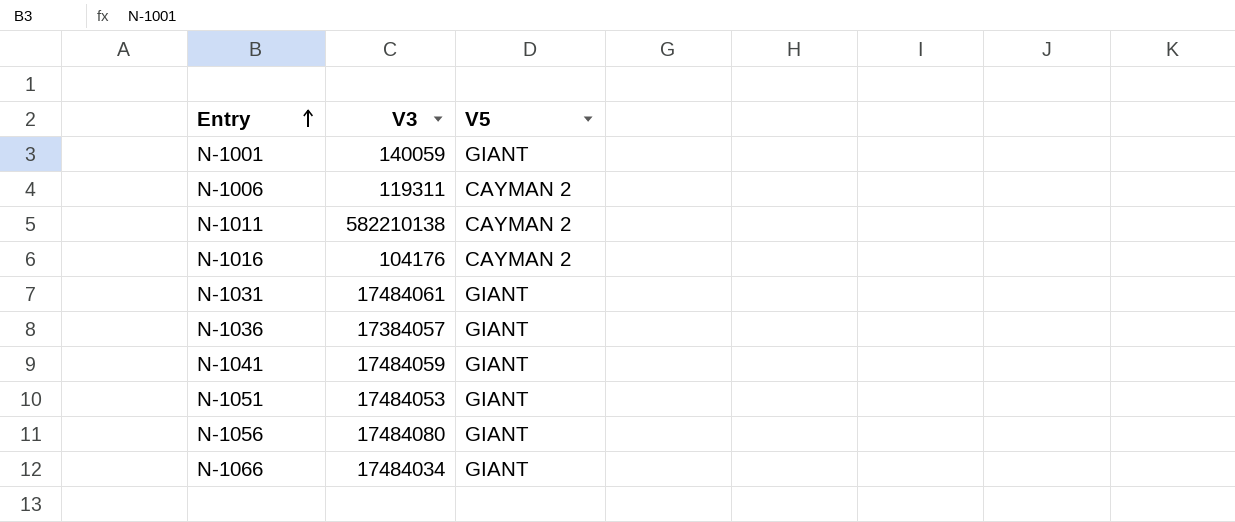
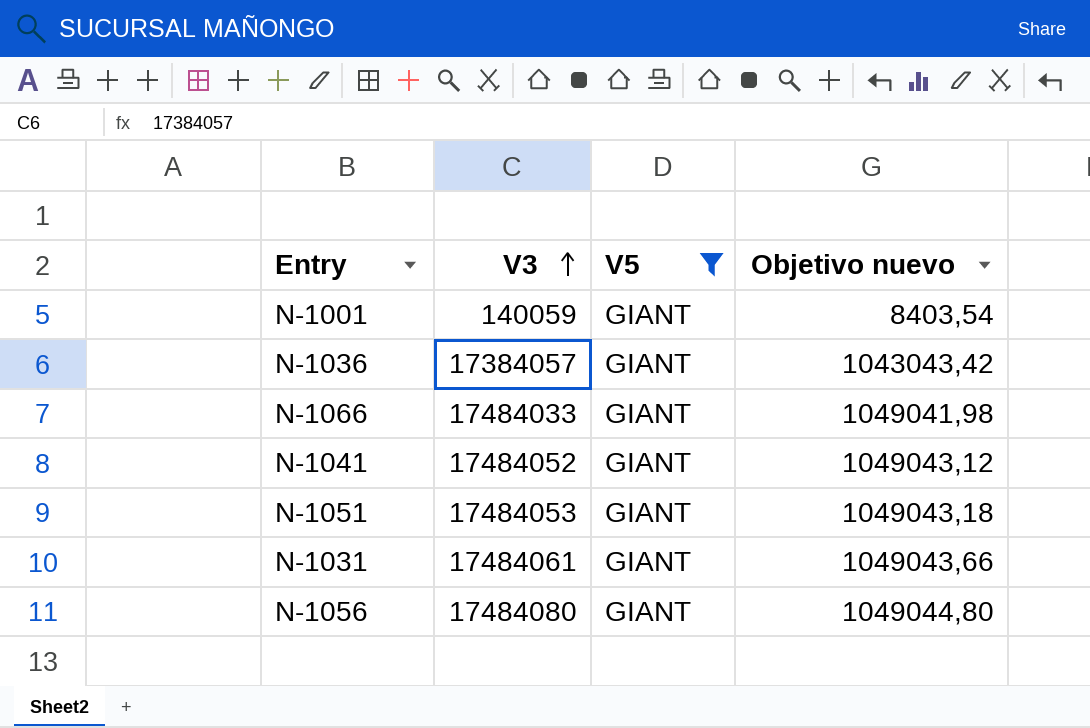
filter: none -> V5 = GIANT
row order: Entry ascending -> V3 ascending
column Objetivo nuevo | formula: none -> [V3] * 0,06
N-1066 | V3: 17484034 -> 17484033
N-1041 | V3: 17484059 -> 17484052

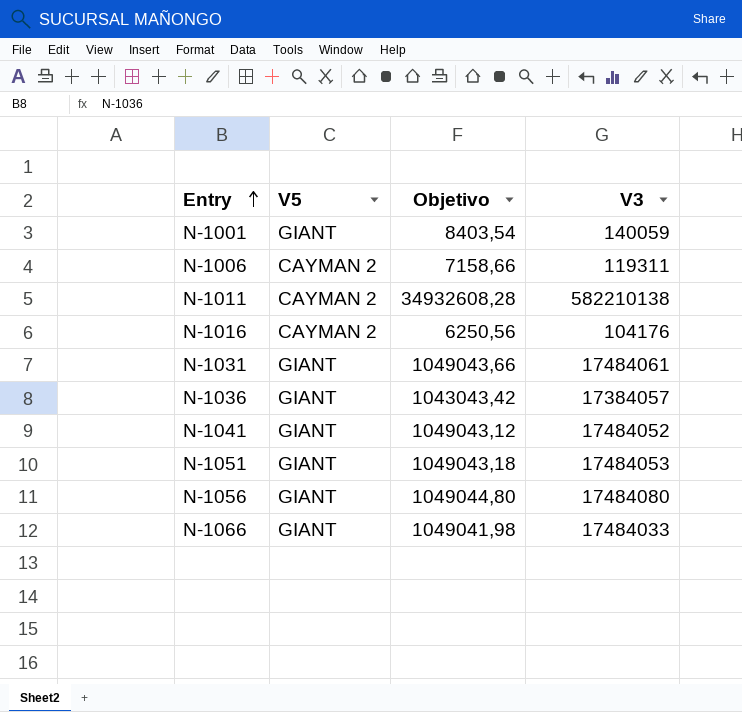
filter: V5 = GIANT -> none
row order: V3 ascending -> Entry ascending
column name: Objetivo nuevo -> Objetivo
column V3 | position: 2 -> 4

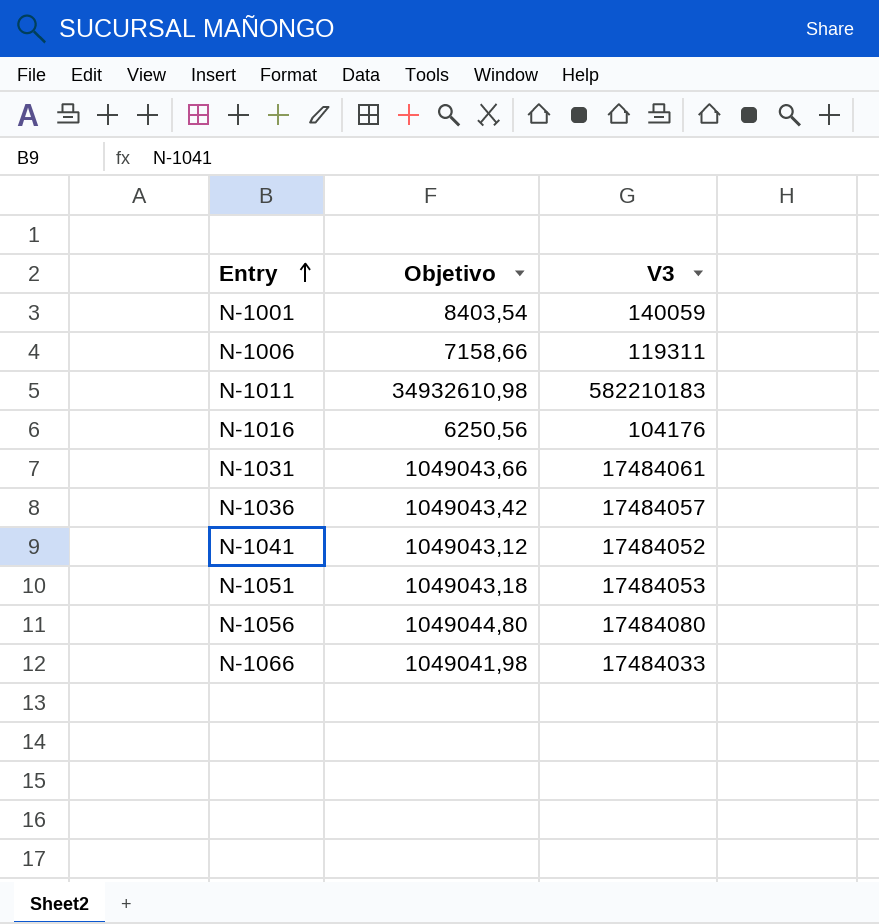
column V5 | position: 2 -> none
N-1011 | Objetivo: 34932608,28 -> 34932610,98
N-1011 | V3: 582210138 -> 582210183
N-1036 | Objetivo: 1043043,42 -> 1049043,42
N-1036 | V3: 17384057 -> 17484057

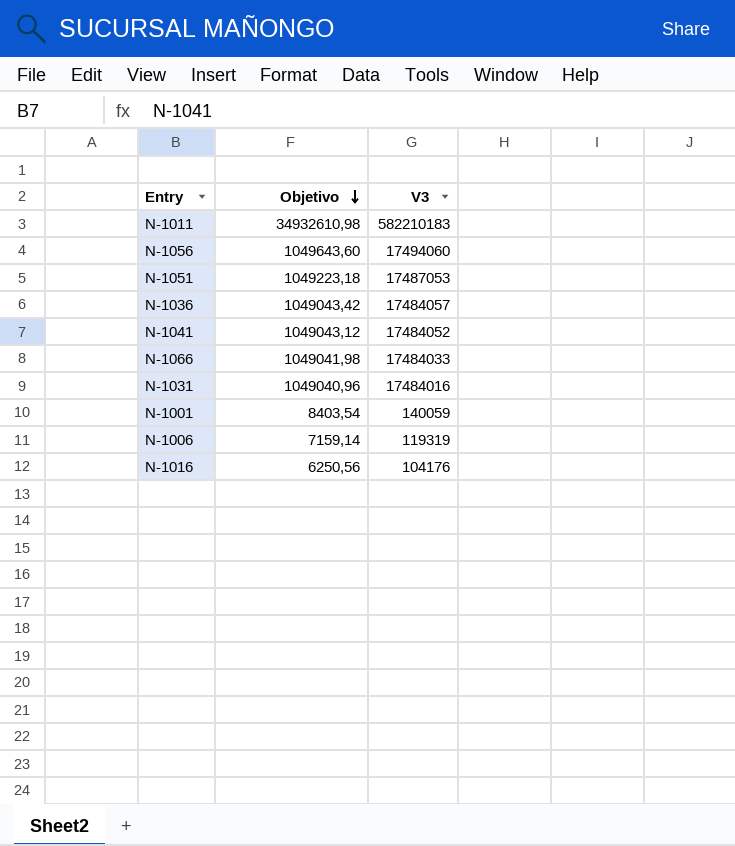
row order: Entry ascending -> Objetivo descending
N-1056 | Objetivo: 1049044,80 -> 1049643,60
N-1056 | V3: 17484080 -> 17494060
N-1051 | Objetivo: 1049043,18 -> 1049223,18
N-1051 | V3: 17484053 -> 17487053
N-1031 | Objetivo: 1049043,66 -> 1049040,96
N-1031 | V3: 17484061 -> 17484016
N-1006 | Objetivo: 7158,66 -> 7159,14
N-1006 | V3: 119311 -> 119319

